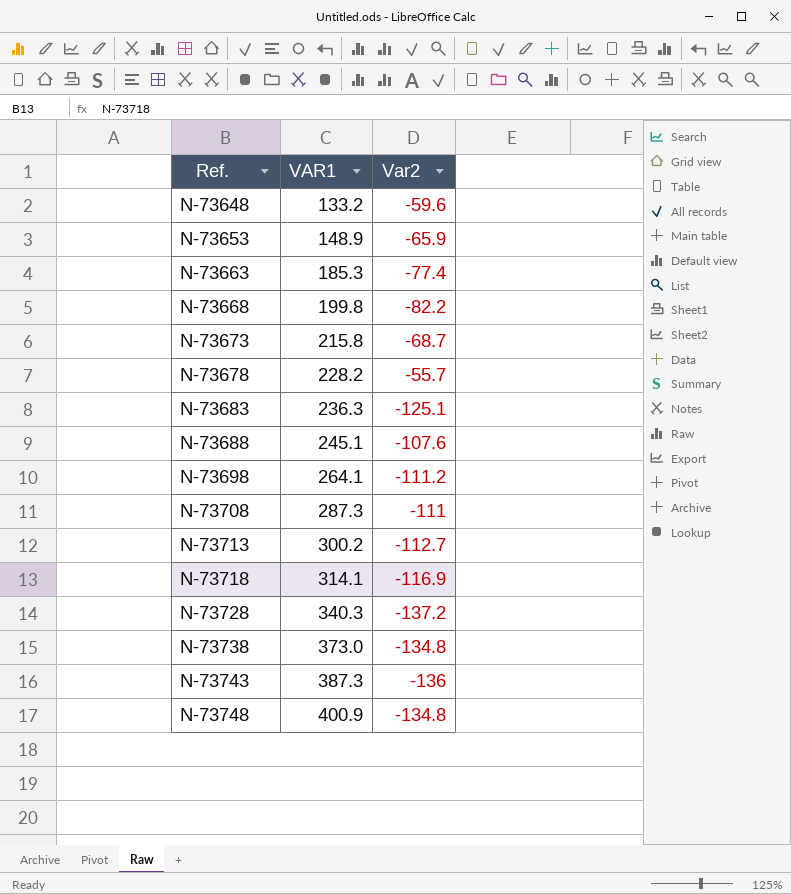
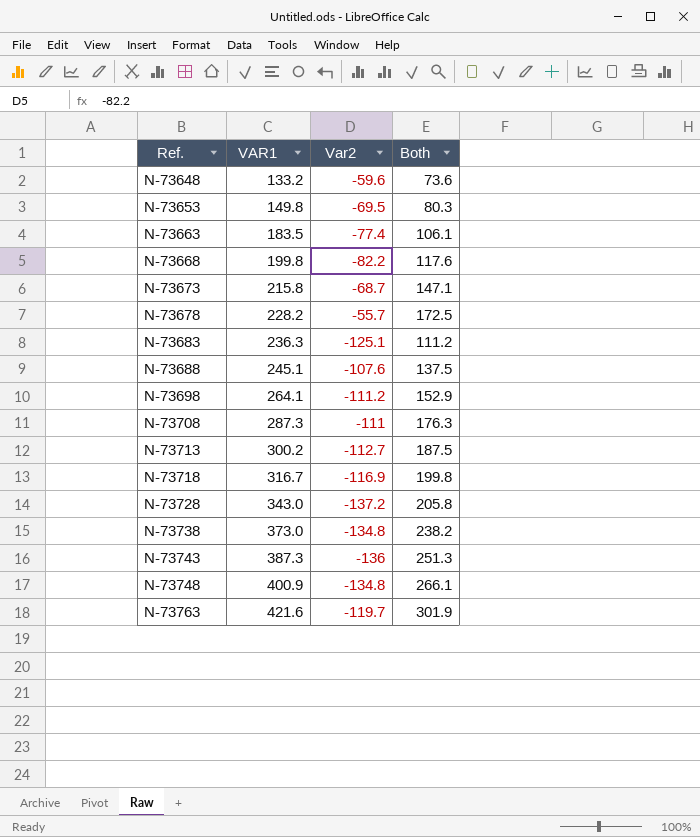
column Both | formula: none -> [VAR1] + [Var2]
N-73653 | VAR1: 148.9 -> 149.8
N-73653 | Var2: -65.9 -> -69.5
N-73663 | VAR1: 185.3 -> 183.5
N-73718 | VAR1: 314.1 -> 316.7
N-73728 | VAR1: 340.3 -> 343.0
row N-73763: none -> 421.6 | -119.7 | 301.9

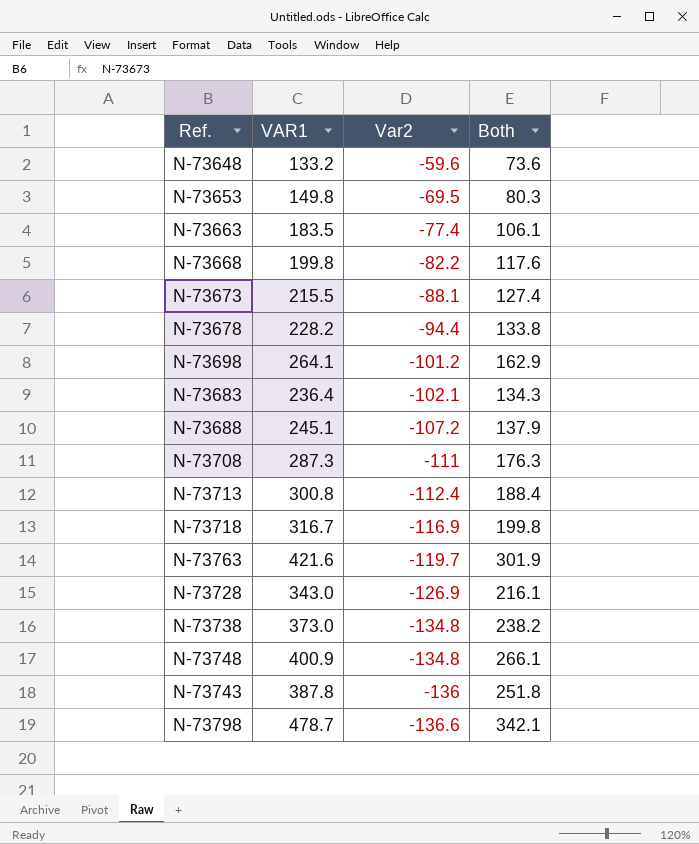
row order: Ref. ascending -> Var2 descending
N-73673 | VAR1: 215.8 -> 215.5
N-73673 | Var2: -68.7 -> -88.1
N-73673 | Both: 147.1 -> 127.4
N-73678 | Var2: -55.7 -> -94.4
N-73678 | Both: 172.5 -> 133.8
N-73698 | Var2: -111.2 -> -101.2
N-73698 | Both: 152.9 -> 162.9
N-73683 | VAR1: 236.3 -> 236.4
N-73683 | Var2: -125.1 -> -102.1
N-73683 | Both: 111.2 -> 134.3
N-73688 | Var2: -107.6 -> -107.2
N-73688 | Both: 137.5 -> 137.9
N-73713 | VAR1: 300.2 -> 300.8
N-73713 | Var2: -112.7 -> -112.4
N-73713 | Both: 187.5 -> 188.4
N-73728 | Var2: -137.2 -> -126.9
N-73728 | Both: 205.8 -> 216.1
N-73743 | VAR1: 387.3 -> 387.8
N-73743 | Both: 251.3 -> 251.8
row N-73798: none -> 478.7 | -136.6 | 342.1

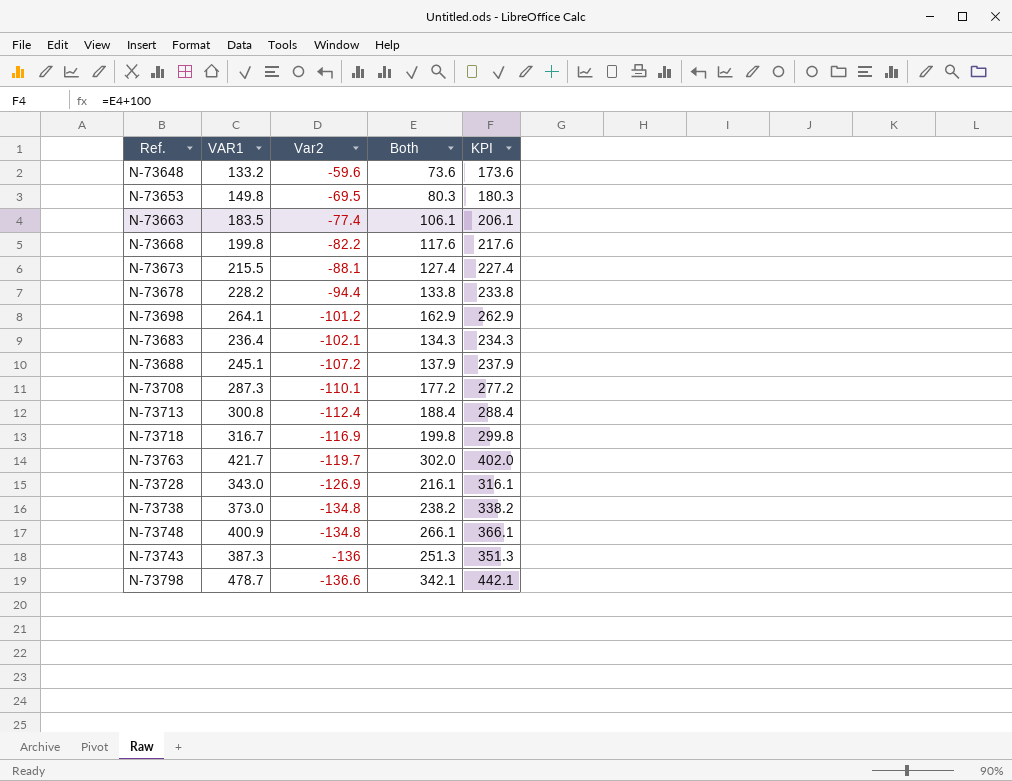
column KPI | formula: none -> [Both] + 100
N-73708 | Var2: -111 -> -110.1
N-73708 | Both: 176.3 -> 177.2
N-73763 | VAR1: 421.6 -> 421.7
N-73763 | Both: 301.9 -> 302.0
N-73743 | VAR1: 387.8 -> 387.3
N-73743 | Both: 251.8 -> 251.3

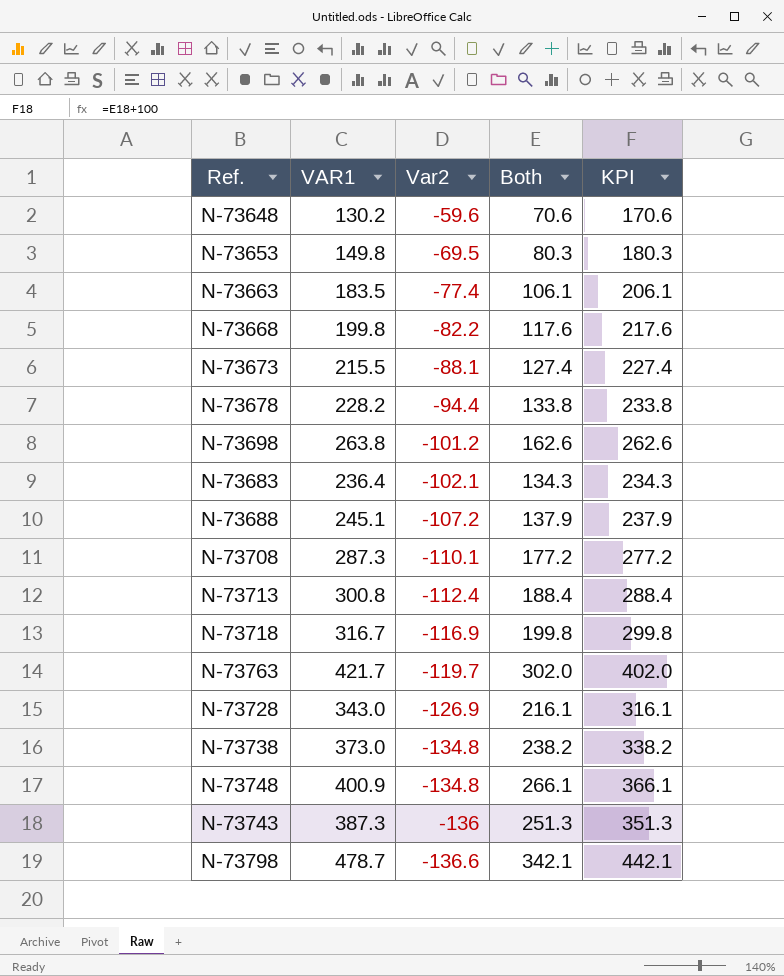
N-73648 | VAR1: 133.2 -> 130.2
N-73648 | Both: 73.6 -> 70.6
N-73648 | KPI: 173.6 -> 170.6
N-73698 | VAR1: 264.1 -> 263.8
N-73698 | Both: 162.9 -> 162.6
N-73698 | KPI: 262.9 -> 262.6

